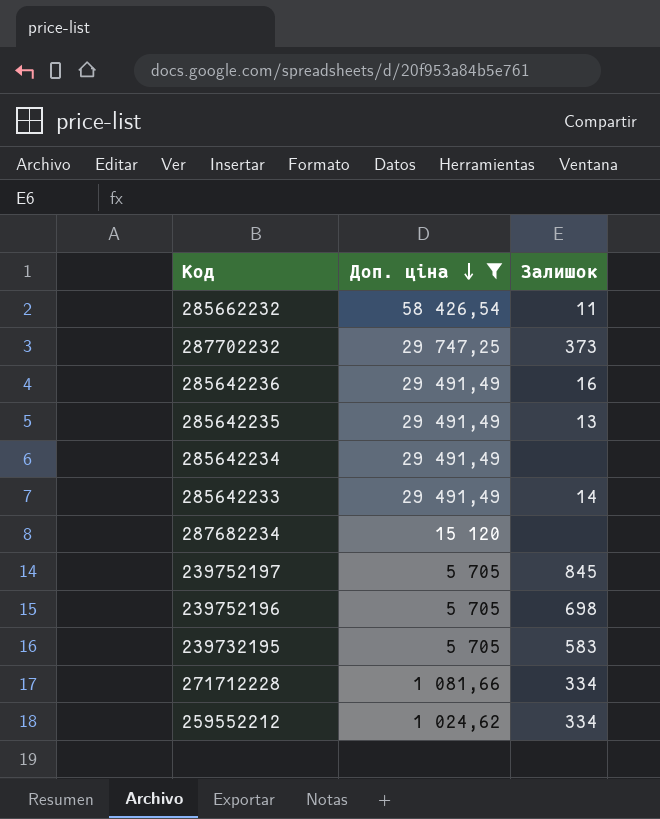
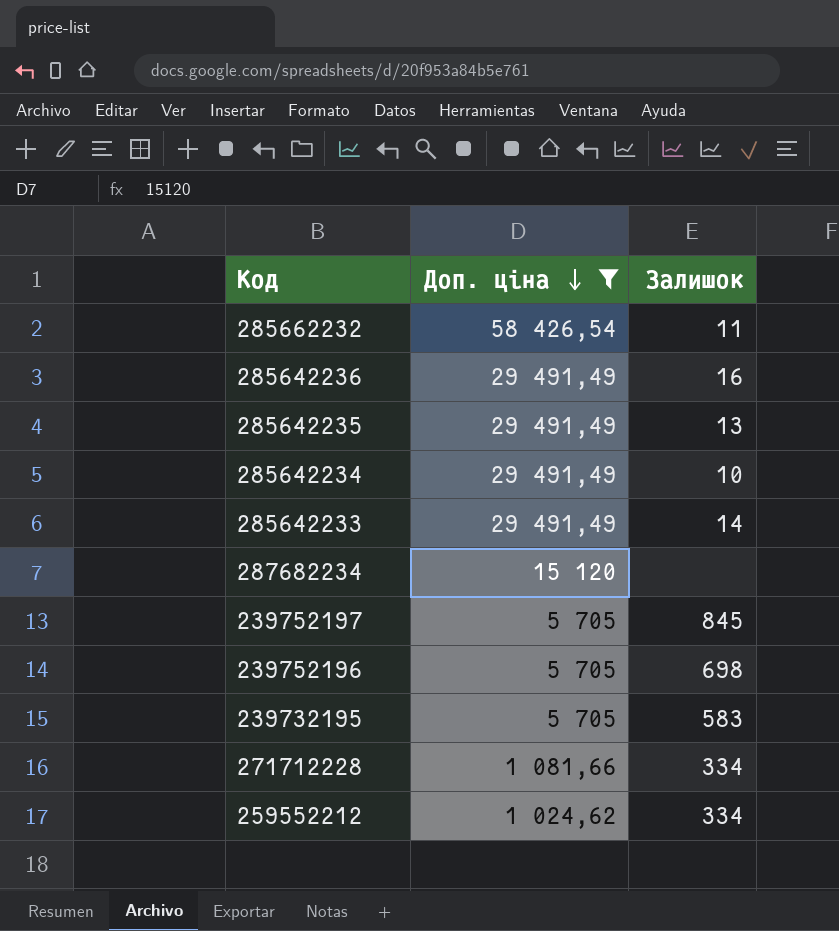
row 287702232: 29 747,25 | 373 -> none
285642234 | Залишок: none -> 10

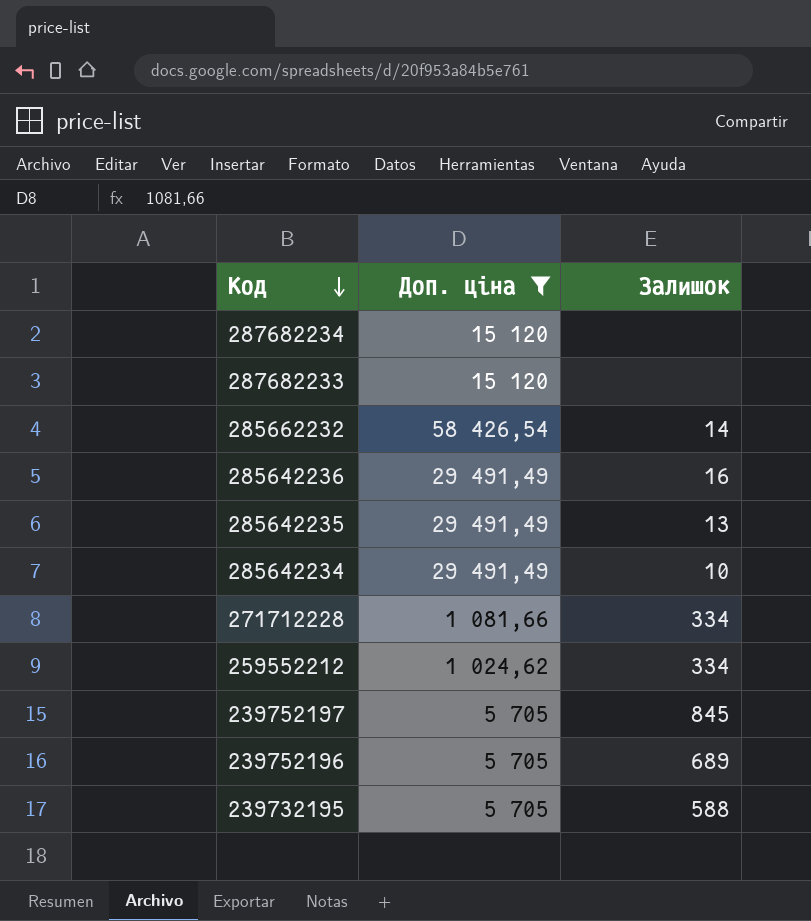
row order: Доп. ціна descending -> Код descending
row 285642233: 29 491,49 | 14 -> none
row 287682233: none -> 15 120 | none
285662232 | Залишок: 11 -> 14
239752196 | Залишок: 698 -> 689
239732195 | Залишок: 583 -> 588

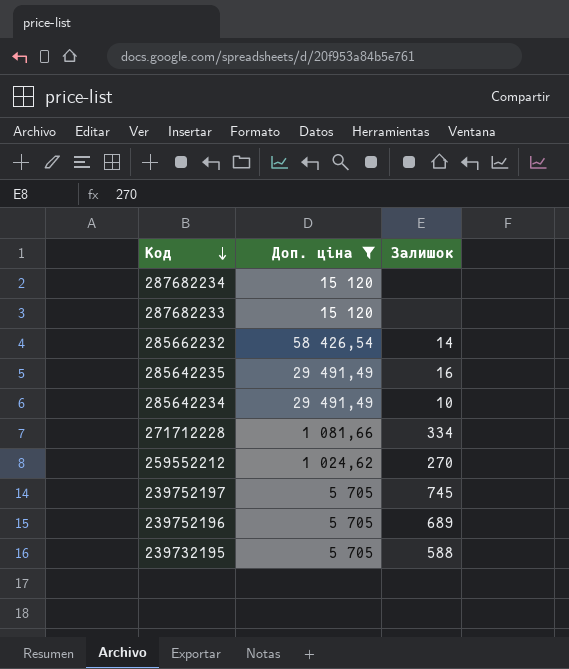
row 285642236: 29 491,49 | 16 -> none
285642235 | Залишок: 13 -> 16
259552212 | Залишок: 334 -> 270
239752197 | Залишок: 845 -> 745

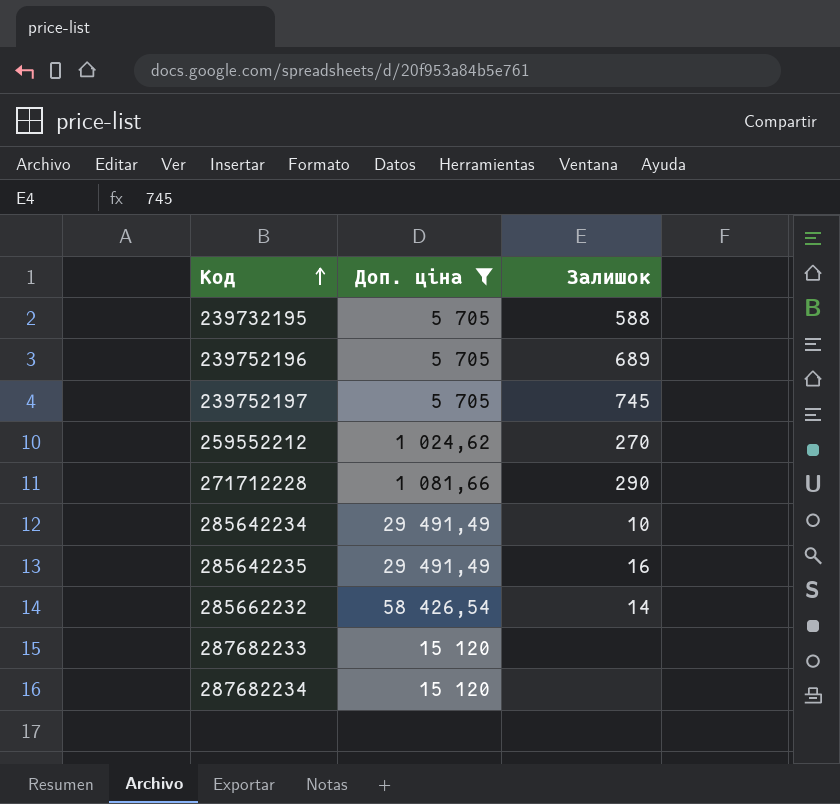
row order: Код descending -> Код ascending
271712228 | Залишок: 334 -> 290

